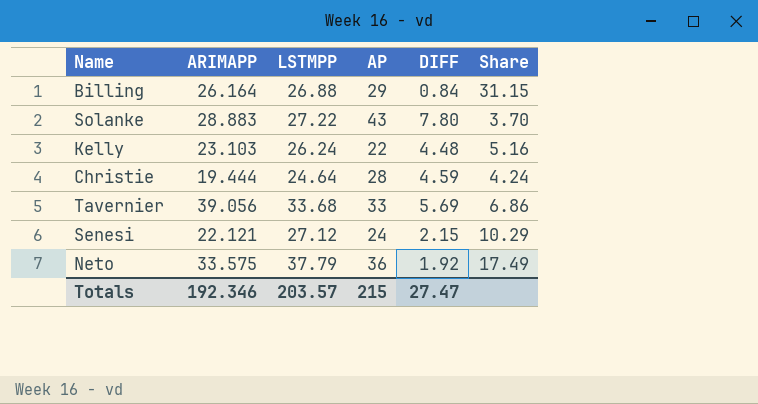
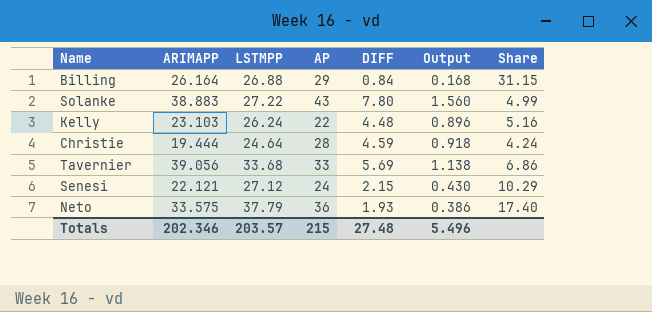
column Output | formula: none -> [DIFF] * 0.2
Solanke | ARIMAPP: 28.883 -> 38.883
Solanke | Share: 3.70 -> 4.99
Neto | DIFF: 1.92 -> 1.93
Neto | Share: 17.49 -> 17.40
Totals | ARIMAPP: 192.346 -> 202.346
Totals | DIFF: 27.47 -> 27.48

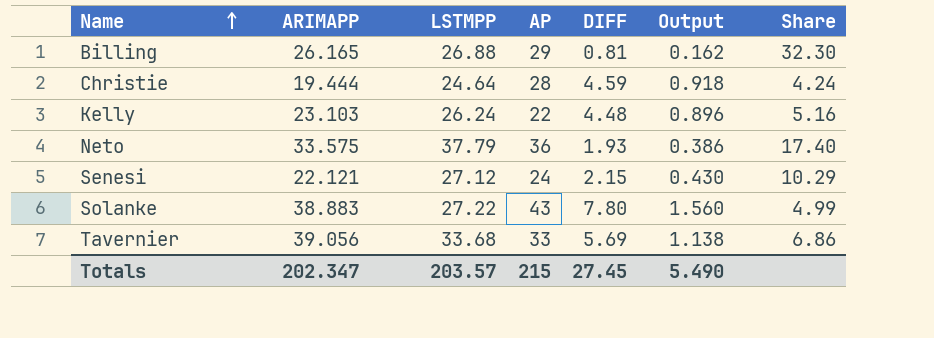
row order: none -> Name ascending
Billing | ARIMAPP: 26.164 -> 26.165
Billing | DIFF: 0.84 -> 0.81
Billing | Output: 0.168 -> 0.162
Billing | Share: 31.15 -> 32.30
Totals | ARIMAPP: 202.346 -> 202.347
Totals | DIFF: 27.48 -> 27.45
Totals | Output: 5.496 -> 5.490

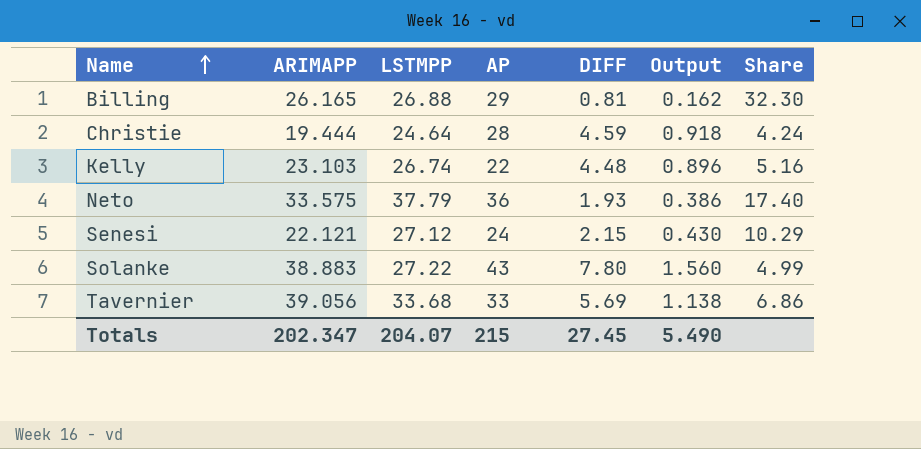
Kelly | LSTMPP: 26.24 -> 26.74
Totals | LSTMPP: 203.57 -> 204.07

